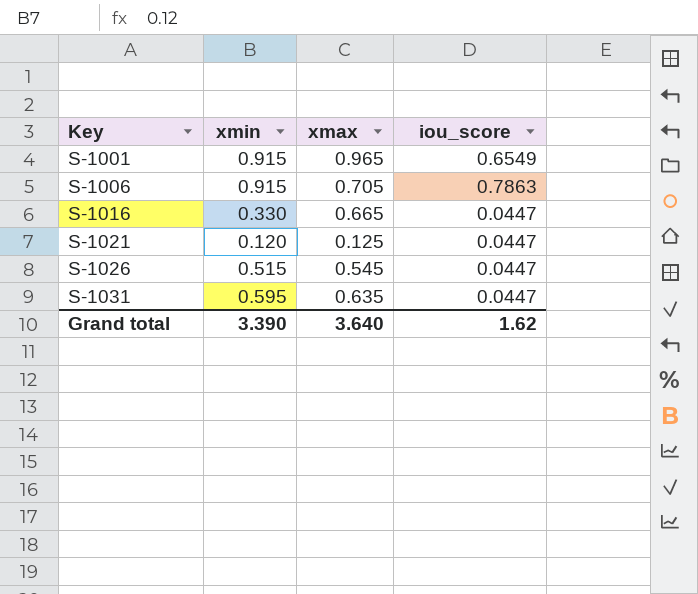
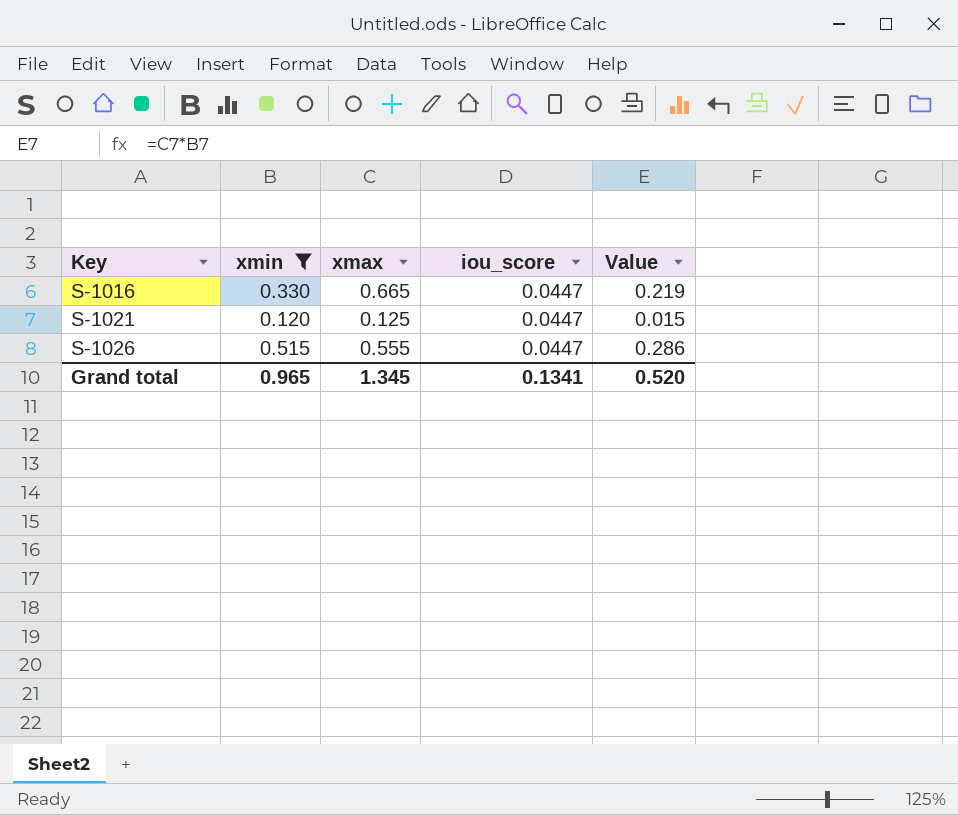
filter: none -> xmin <= 0.515
column Value | formula: none -> [xmin] * [xmax]
S-1026 | xmax: 0.545 -> 0.555
Grand total | xmin: 3.390 -> 0.965
Grand total | xmax: 3.640 -> 1.345
Grand total | iou_score: 1.62 -> 0.1341

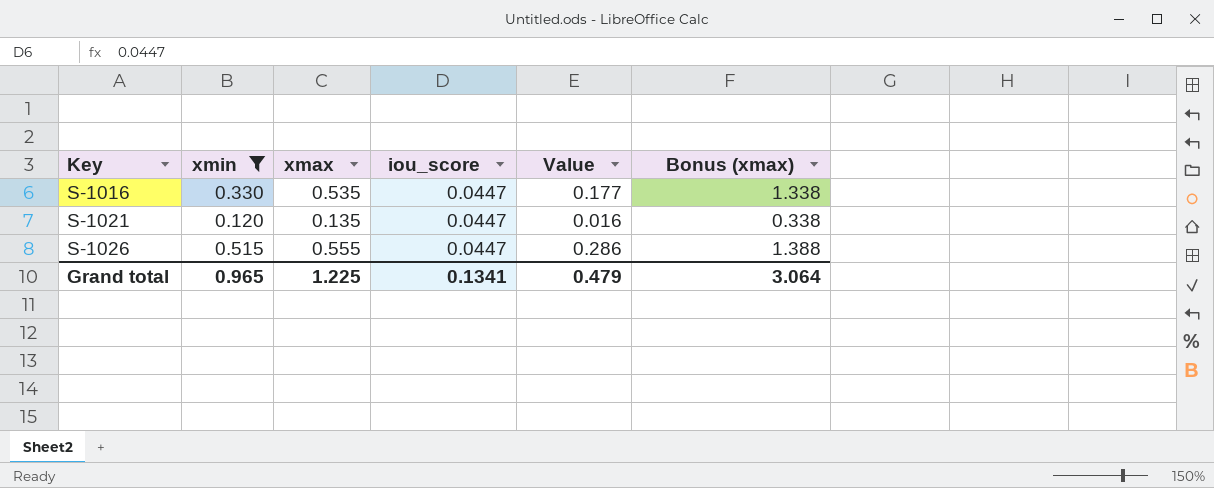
column Bonus (xmax) | formula: none -> [xmax] * 2.5
S-1016 | xmax: 0.665 -> 0.535
S-1016 | Value: 0.219 -> 0.177
S-1021 | xmax: 0.125 -> 0.135
S-1021 | Value: 0.015 -> 0.016
Grand total | xmax: 1.345 -> 1.225
Grand total | Value: 0.520 -> 0.479

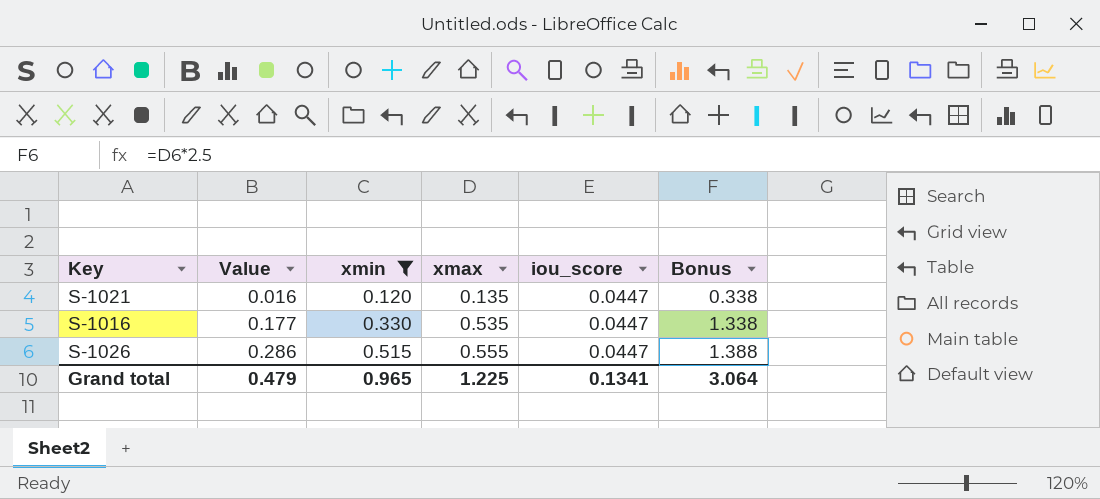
row order: Key ascending -> Value ascending
column Value | position: 5 -> 2
column name: Bonus (xmax) -> Bonus

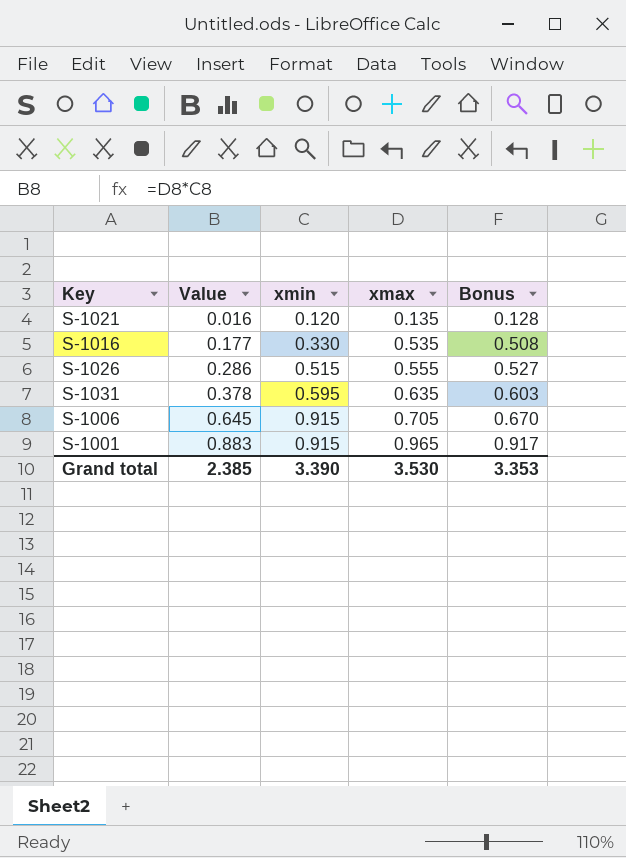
filter: xmin <= 0.515 -> none
column iou_score | position: 5 -> none
column Bonus | formula: [xmax] * 2.5 -> [xmax] * 0.95
Grand total | Value: 0.479 -> 2.385
Grand total | xmin: 0.965 -> 3.390
Grand total | xmax: 1.225 -> 3.530
Grand total | Bonus: 3.064 -> 3.353

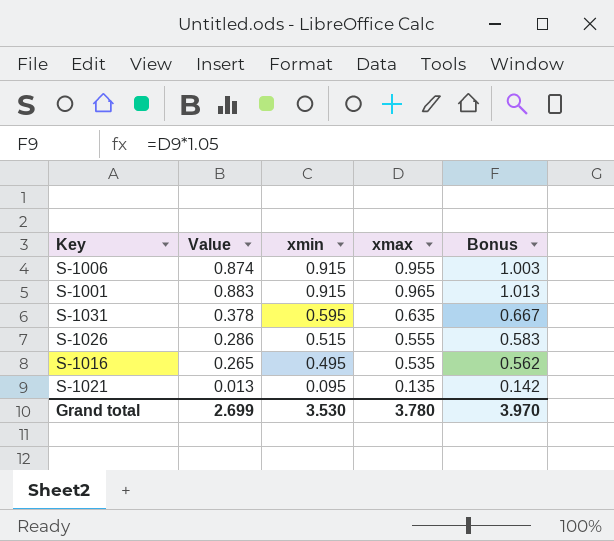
row order: Value ascending -> xmin descending
column Bonus | formula: [xmax] * 0.95 -> [xmax] * 1.05
S-1006 | Value: 0.645 -> 0.874
S-1006 | xmax: 0.705 -> 0.955
S-1016 | Value: 0.177 -> 0.265
S-1016 | xmin: 0.330 -> 0.495
S-1021 | Value: 0.016 -> 0.013
S-1021 | xmin: 0.120 -> 0.095
Grand total | Value: 2.385 -> 2.699
Grand total | xmin: 3.390 -> 3.530
Grand total | xmax: 3.530 -> 3.780
Grand total | Bonus: 3.353 -> 3.970

